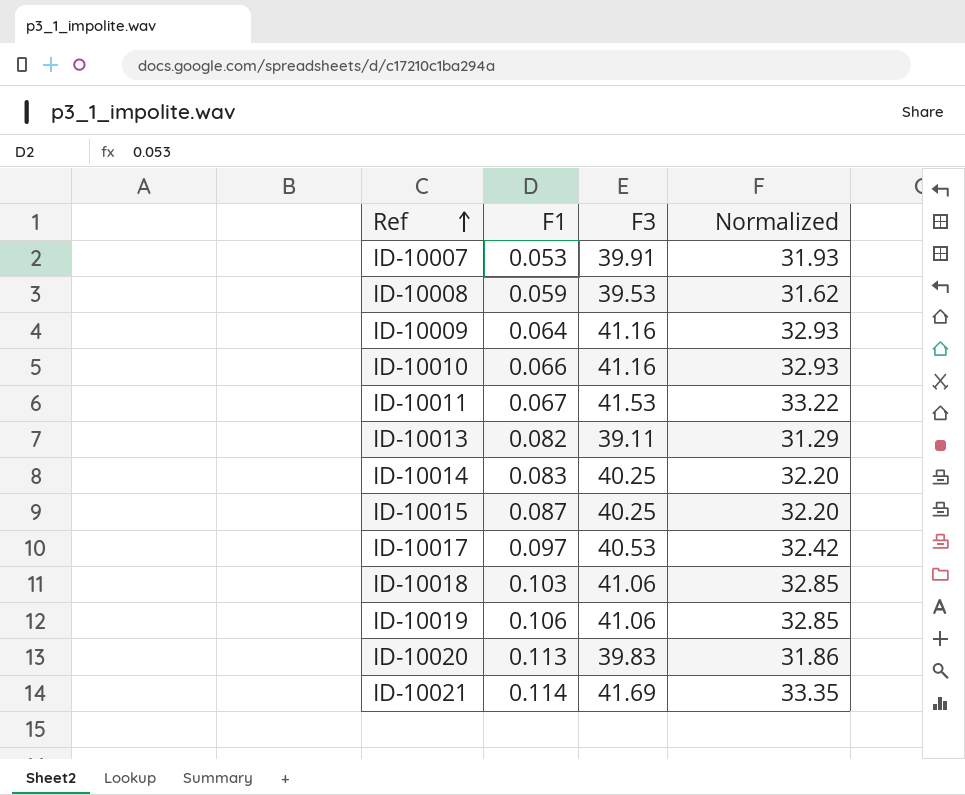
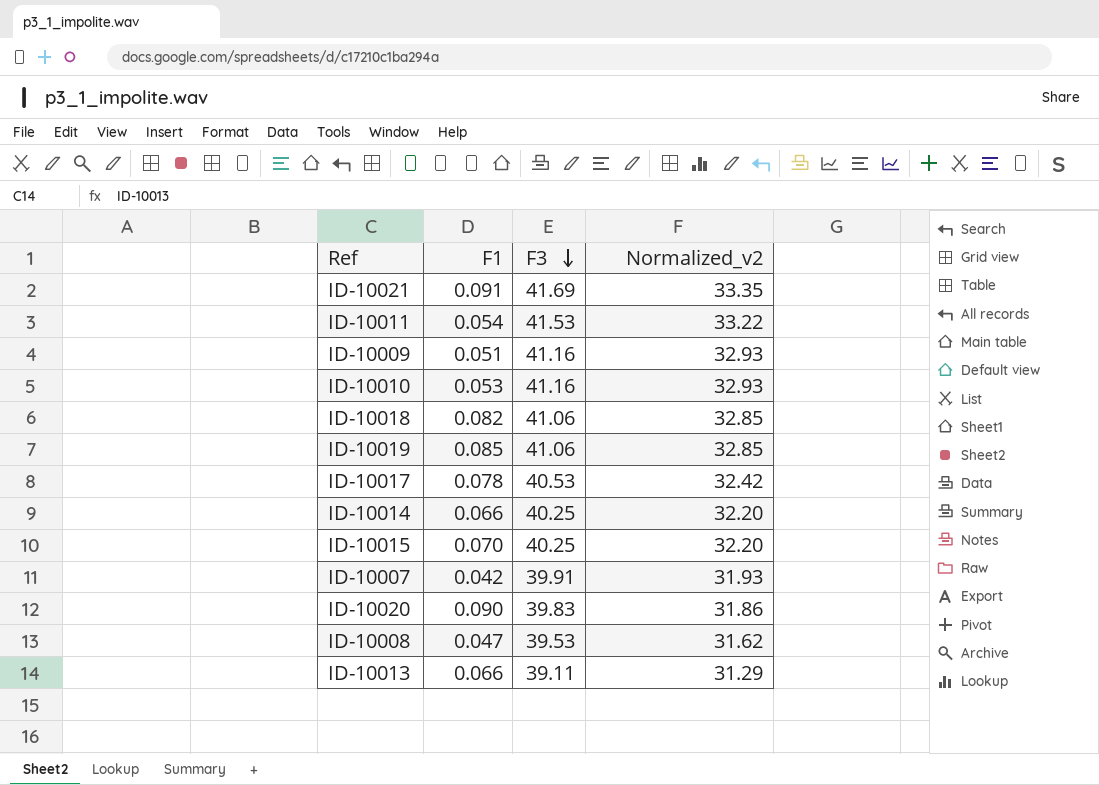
row order: Ref ascending -> F3 descending
column name: Normalized -> Normalized_v2
ID-10021 | F1: 0.114 -> 0.091
ID-10011 | F1: 0.067 -> 0.054
ID-10009 | F1: 0.064 -> 0.051
ID-10010 | F1: 0.066 -> 0.053
ID-10018 | F1: 0.103 -> 0.082
ID-10019 | F1: 0.106 -> 0.085
ID-10017 | F1: 0.097 -> 0.078
ID-10014 | F1: 0.083 -> 0.066
ID-10015 | F1: 0.087 -> 0.070
ID-10007 | F1: 0.053 -> 0.042
ID-10020 | F1: 0.113 -> 0.090
ID-10008 | F1: 0.059 -> 0.047
ID-10013 | F1: 0.082 -> 0.066

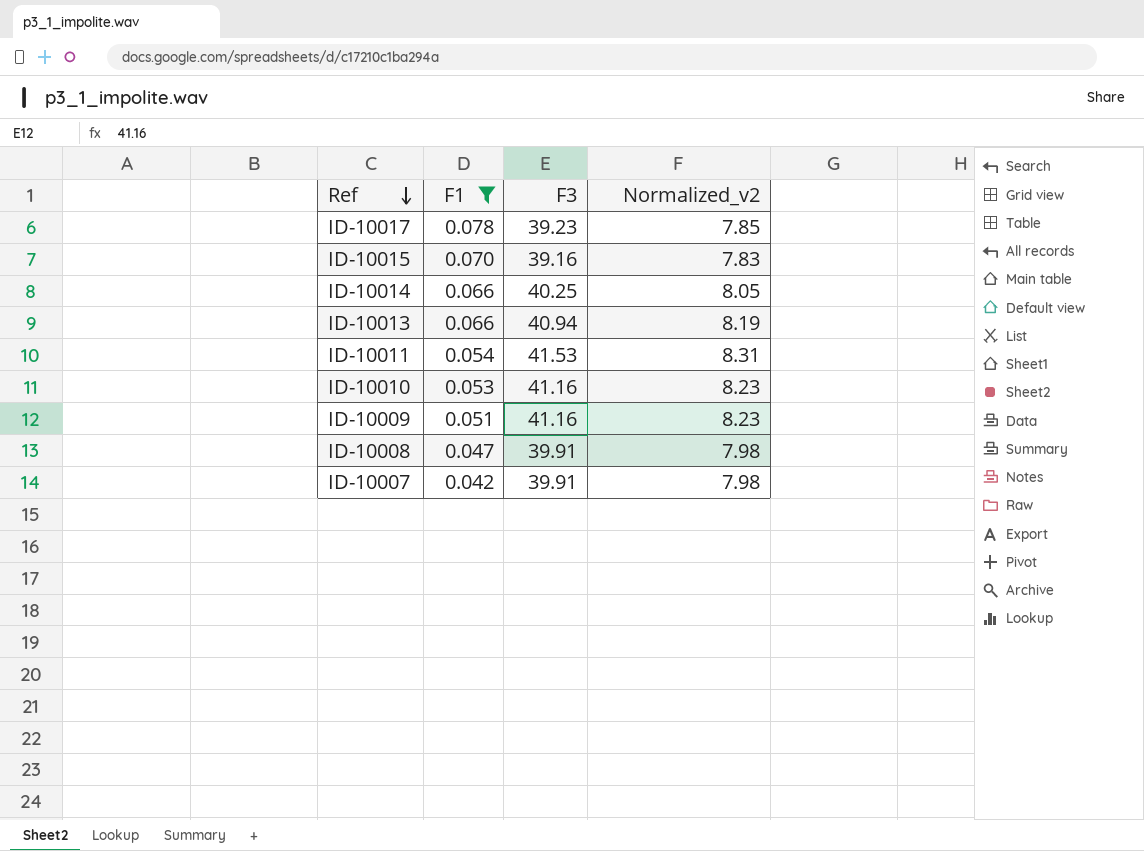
filter: none -> F1 <= 0.078
row order: F3 descending -> Ref descending
column Normalized_v2 | formula: [F3] * 0.8 -> [F3] * 0.2
ID-10017 | F3: 40.53 -> 39.23
ID-10015 | F3: 40.25 -> 39.16
ID-10013 | F3: 39.11 -> 40.94
ID-10008 | F3: 39.53 -> 39.91

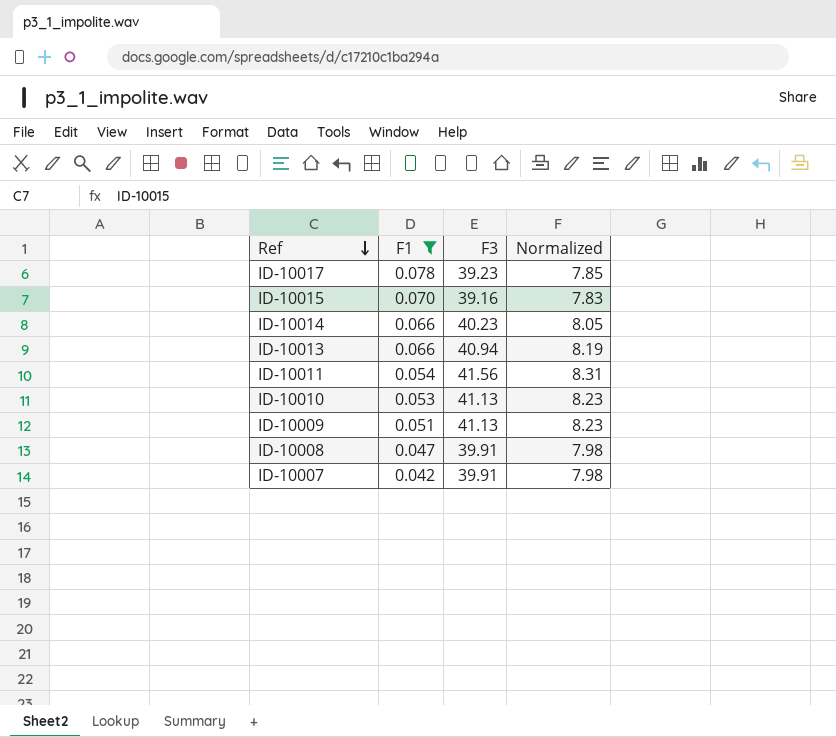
column name: Normalized_v2 -> Normalized
ID-10014 | F3: 40.25 -> 40.23
ID-10011 | F3: 41.53 -> 41.56
ID-10010 | F3: 41.16 -> 41.13
ID-10009 | F3: 41.16 -> 41.13

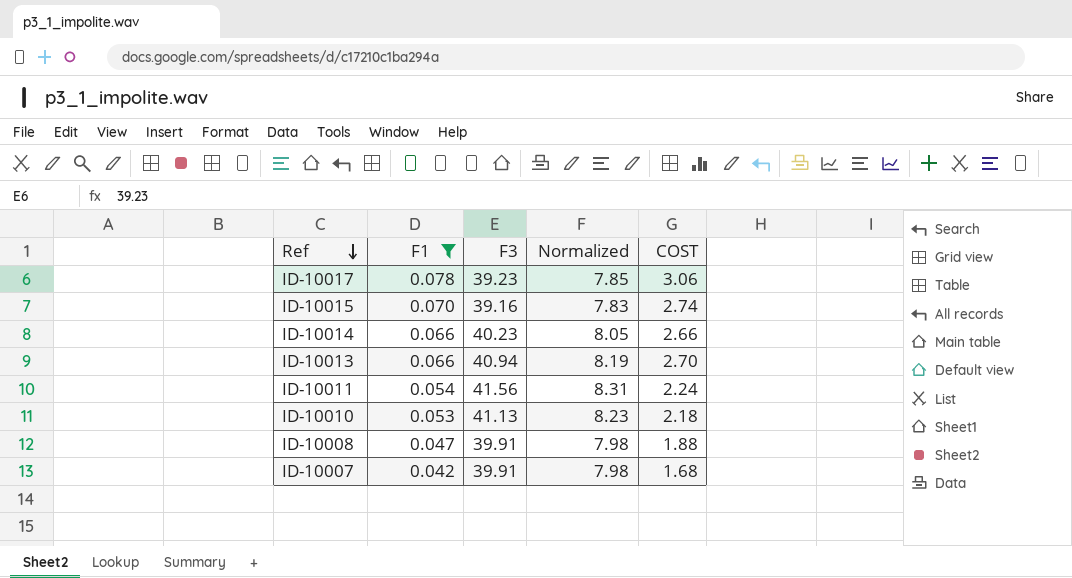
column COST | formula: none -> [F1] * [F3]
row ID-10009: 0.051 | 41.13 | 8.23 -> none

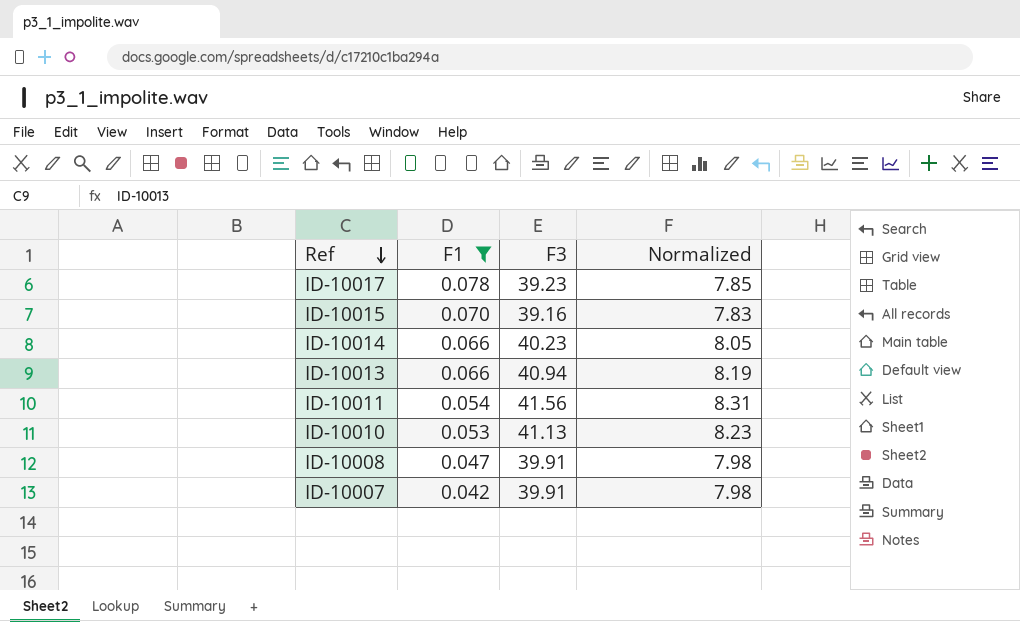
column COST | formula: [F1] * [F3] -> none

